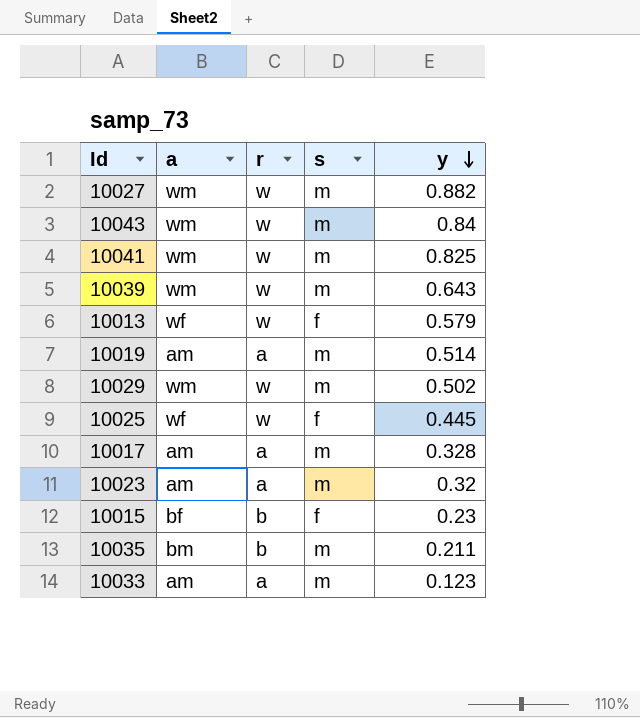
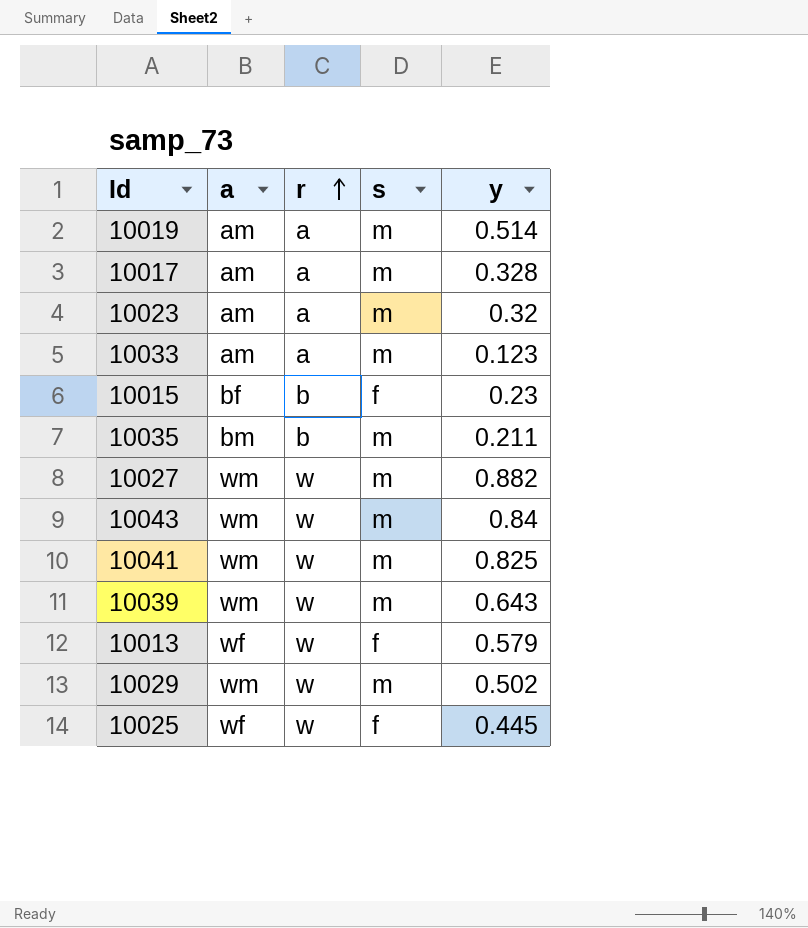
row order: y descending -> r ascending

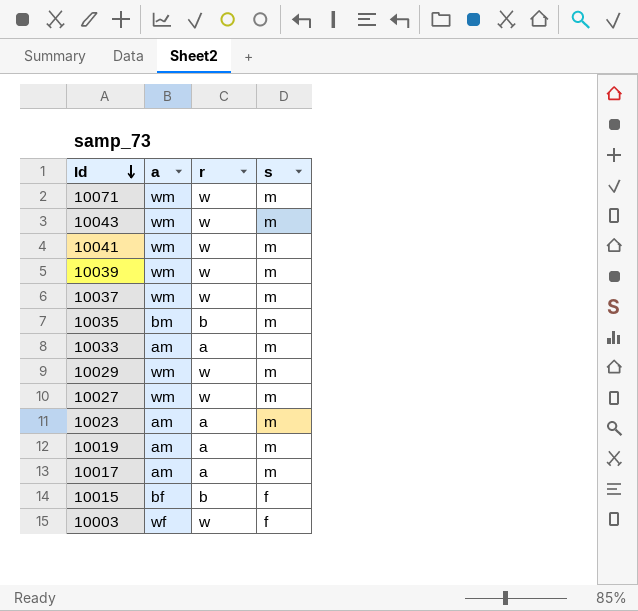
row order: r ascending -> Id descending
column y | position: 5 -> none
row 10013: wf | w | f | 0.579 -> none
row 10025: wf | w | f | 0.445 -> none
row 10071: none -> wm | w | m
row 10037: none -> wm | w | m
row 10003: none -> wf | w | f

